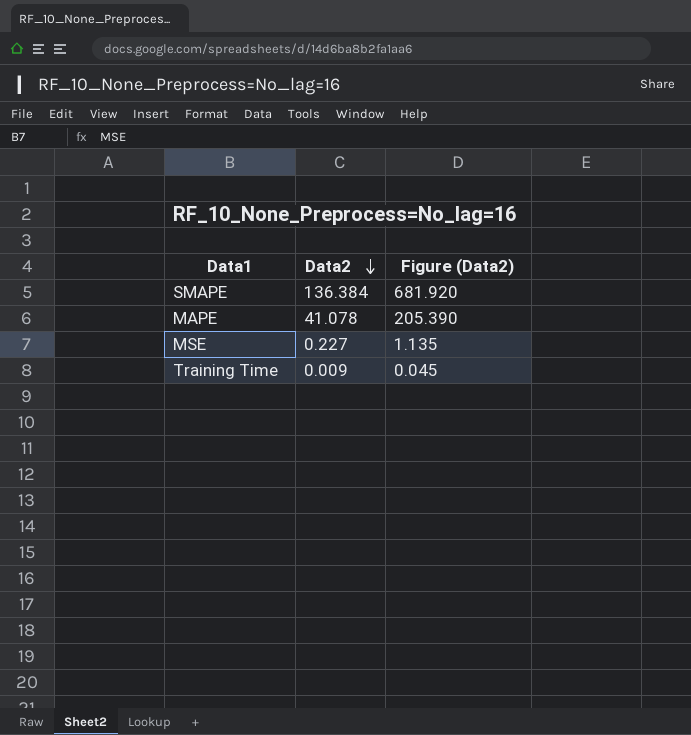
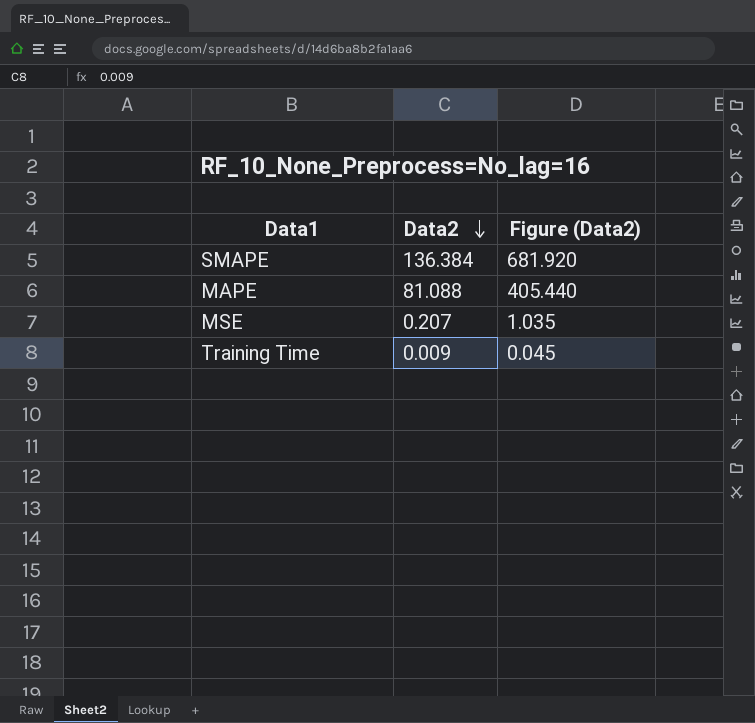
MAPE | Data2: 41.078 -> 81.088
MAPE | Figure (Data2): 205.390 -> 405.440
MSE | Data2: 0.227 -> 0.207
MSE | Figure (Data2): 1.135 -> 1.035

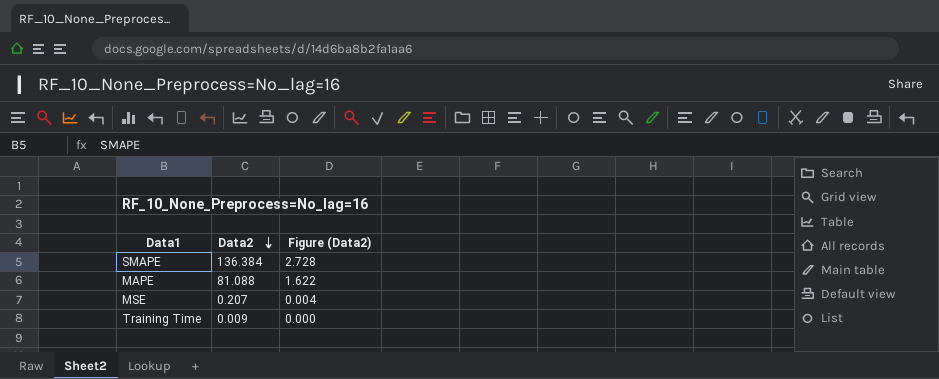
column Figure (Data2) | formula: [Data2] * 5 -> [Data2] * 0.02

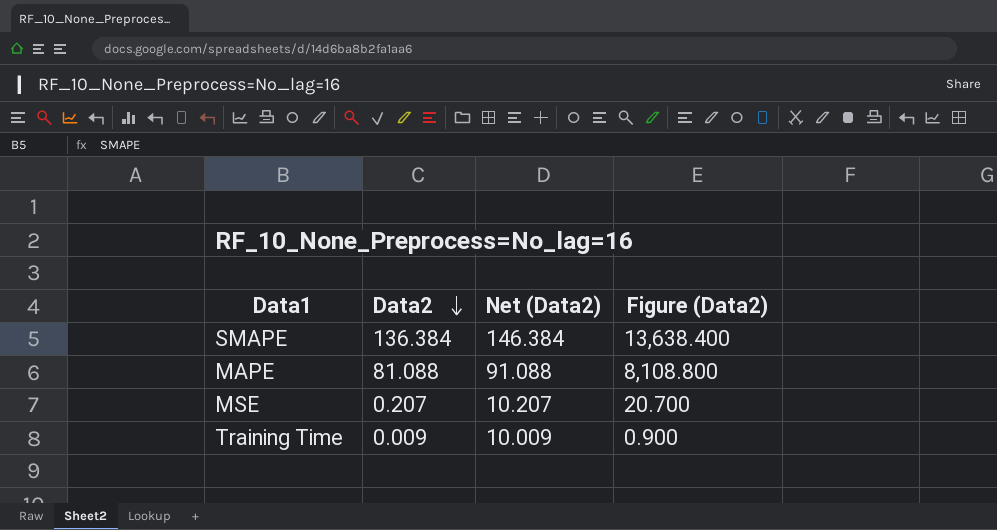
column Net (Data2) | formula: none -> [Data2] + 10
column Figure (Data2) | formula: [Data2] * 0.02 -> [Data2] * 100

